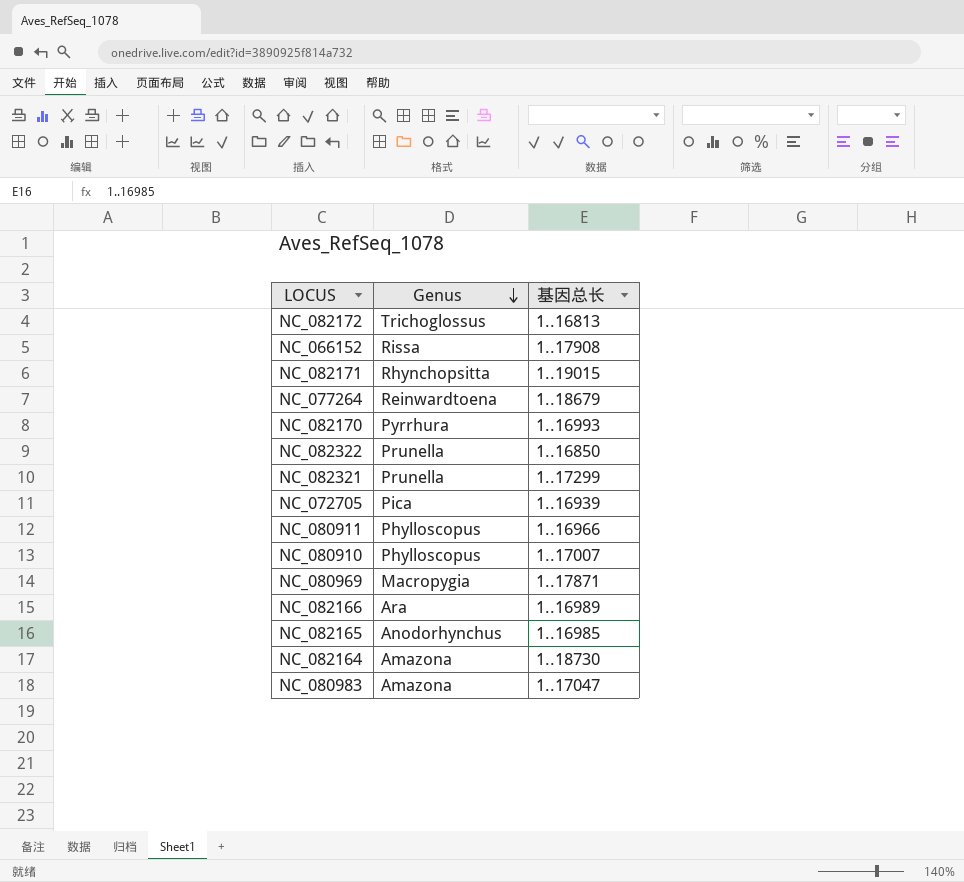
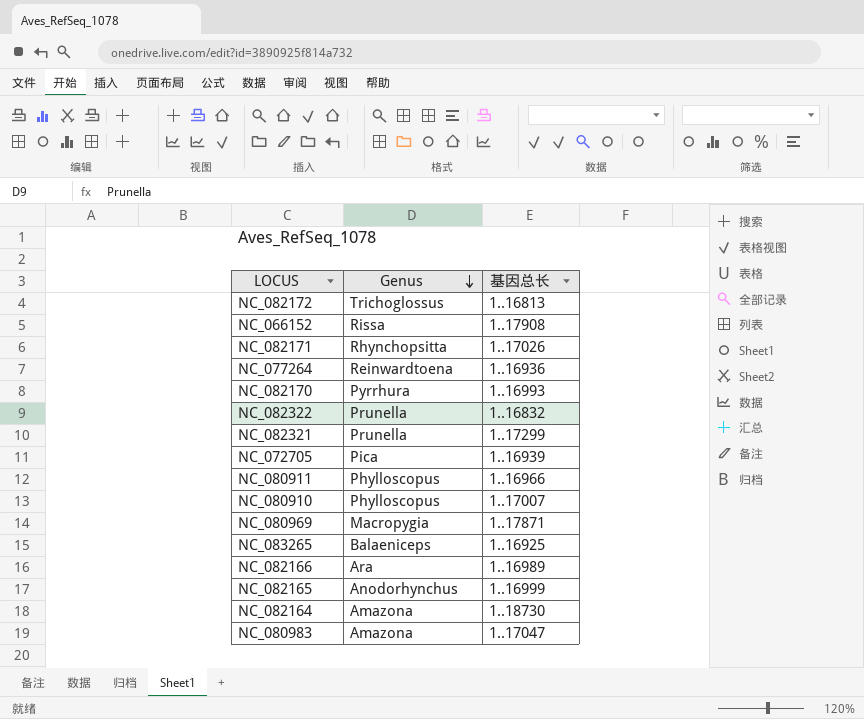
NC_082171 | 基因总长: 1..19015 -> 1..17026
NC_077264 | 基因总长: 1..18679 -> 1..16936
NC_082322 | 基因总长: 1..16850 -> 1..16832
row NC_083265: none -> Balaeniceps | 1..16925
NC_082165 | 基因总长: 1..16985 -> 1..16999

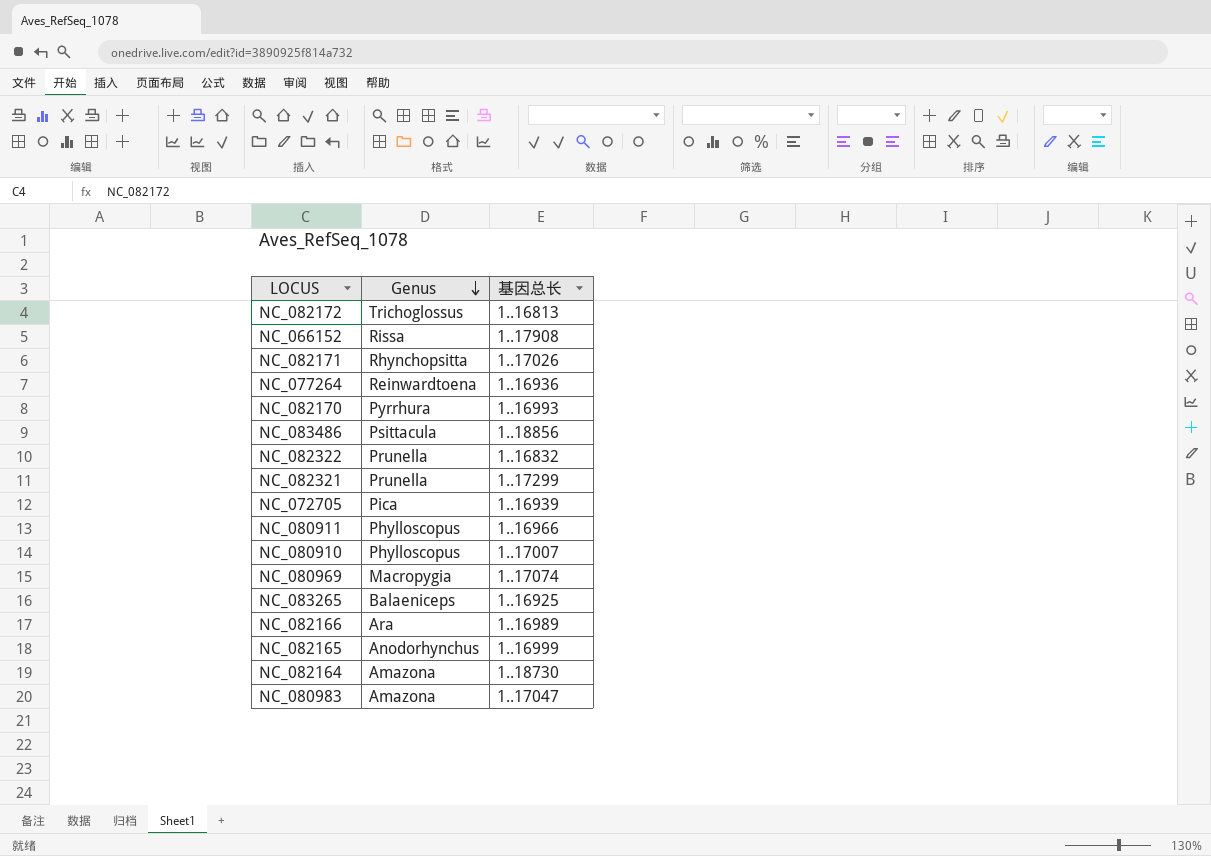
row NC_083486: none -> Psittacula | 1..18856
NC_080969 | 基因总长: 1..17871 -> 1..17074

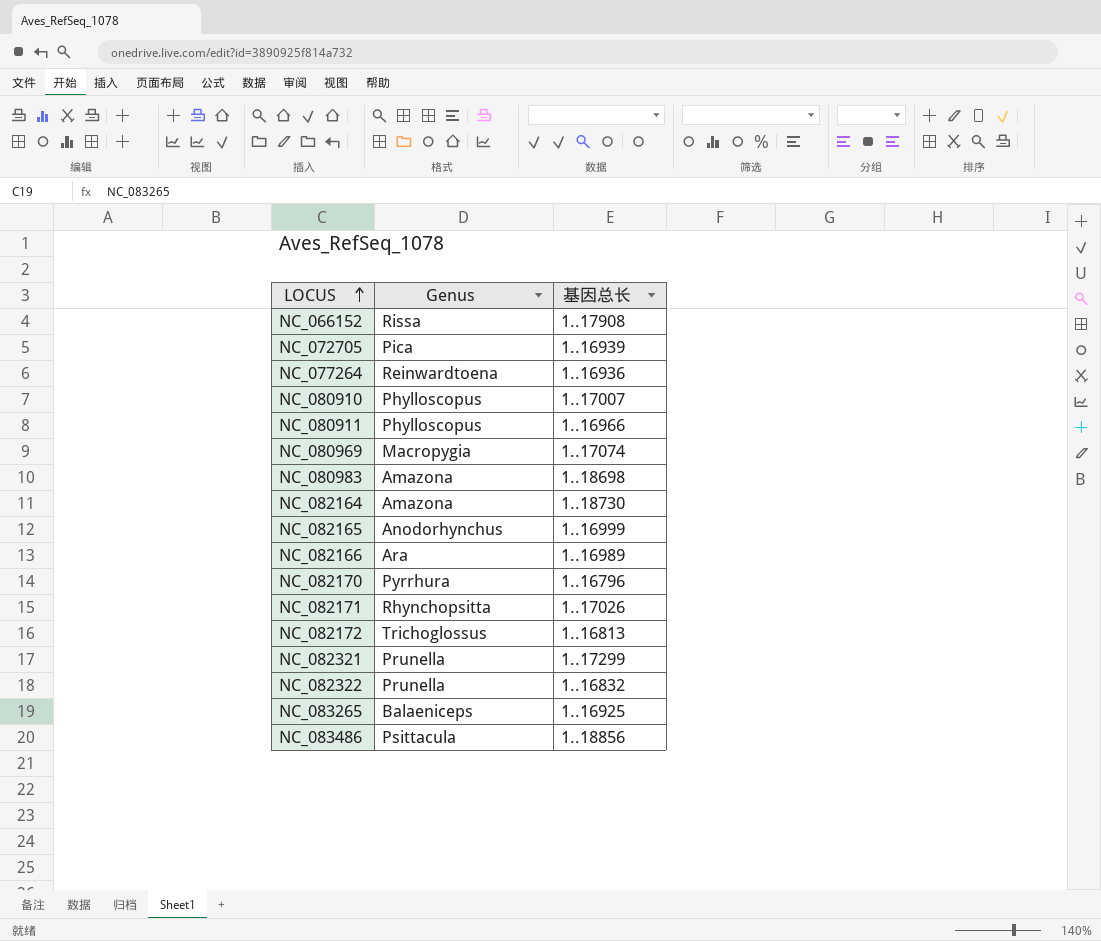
row order: Genus descending -> LOCUS ascending
NC_080983 | 基因总长: 1..17047 -> 1..18698
NC_082170 | 基因总长: 1..16993 -> 1..16796

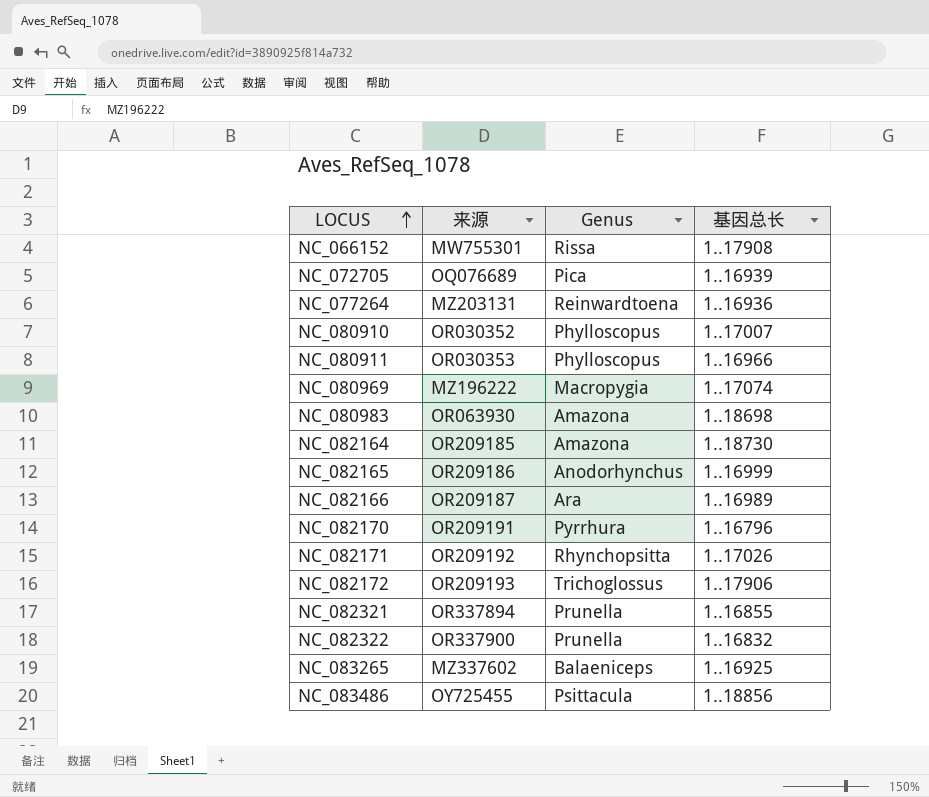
column 来源 | position: none -> 2
NC_082172 | 基因总长: 1..16813 -> 1..17906
NC_082321 | 基因总长: 1..17299 -> 1..16855

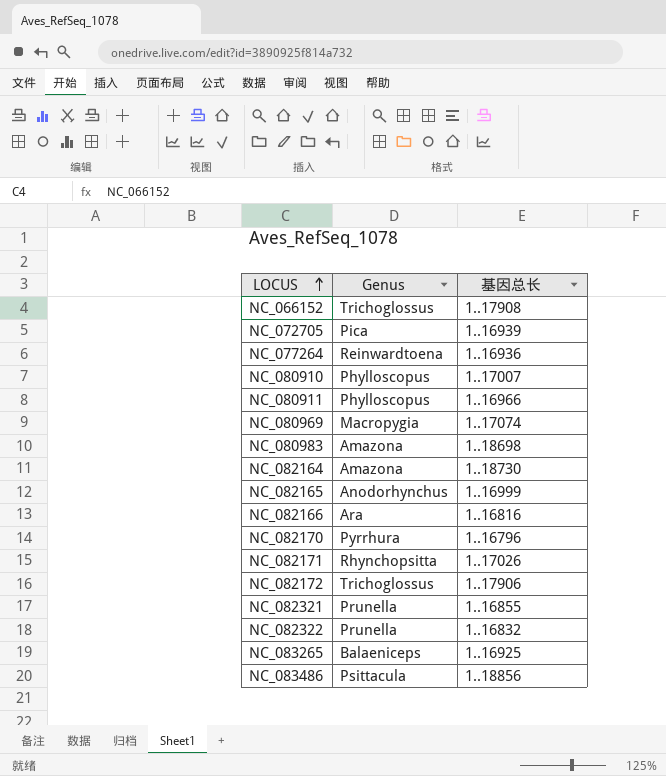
column 来源 | position: 2 -> none
NC_066152 | Genus: Rissa -> Trichoglossus
NC_082166 | 基因总长: 1..16989 -> 1..16816

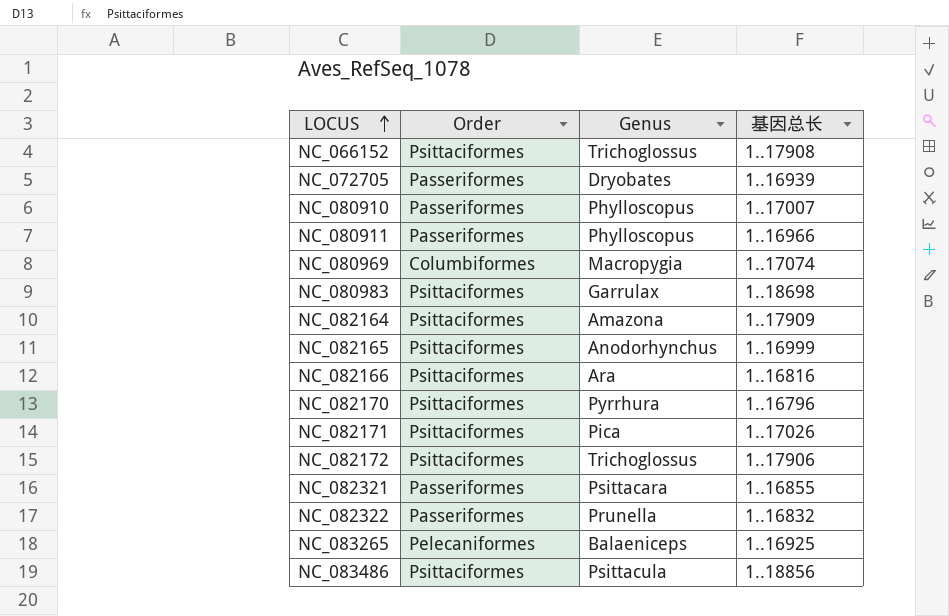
column Order | position: none -> 2
row NC_077264: Reinwardtoena | 1..16936 -> none
NC_072705 | Genus: Pica -> Dryobates
NC_080983 | Genus: Amazona -> Garrulax
NC_082164 | 基因总长: 1..18730 -> 1..17909
NC_082171 | Genus: Rhynchopsitta -> Pica
NC_082321 | Genus: Prunella -> Psittacara

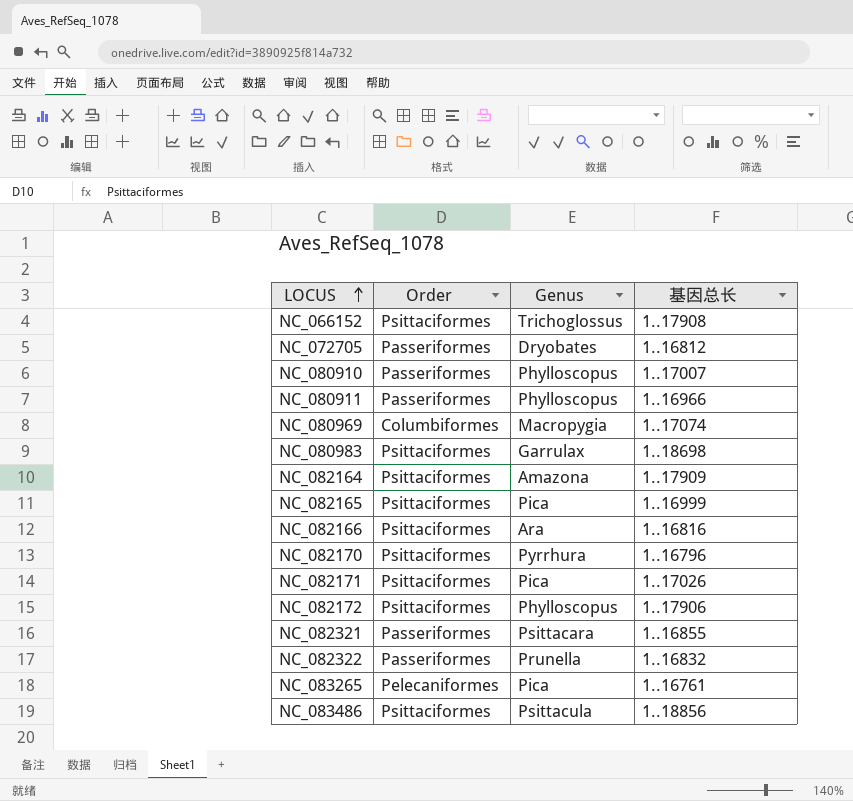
NC_072705 | 基因总长: 1..16939 -> 1..16812
NC_082165 | Genus: Anodorhynchus -> Pica
NC_082172 | Genus: Trichoglossus -> Phylloscopus
NC_083265 | Genus: Balaeniceps -> Pica
NC_083265 | 基因总长: 1..16925 -> 1..16761

